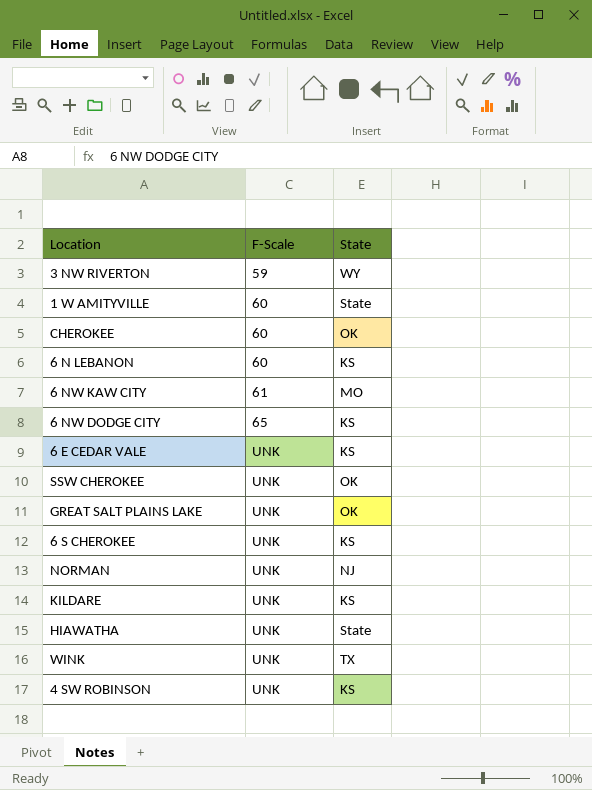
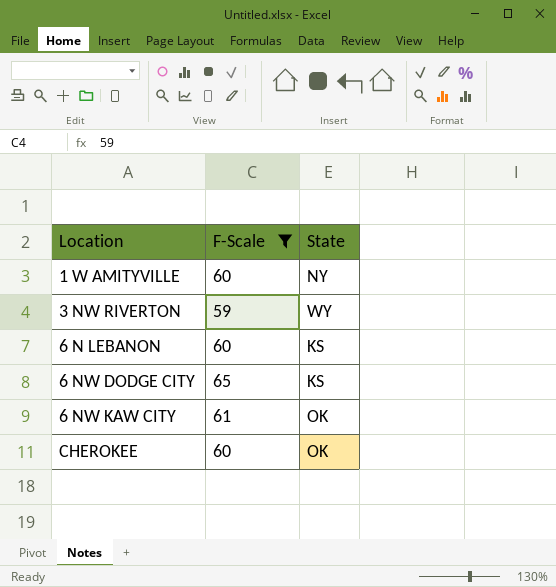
filter: none -> F-Scale != UNK
row order: F-Scale ascending -> Location ascending
1 W AMITYVILLE | State: State -> NY
6 NW KAW CITY | State: MO -> OK

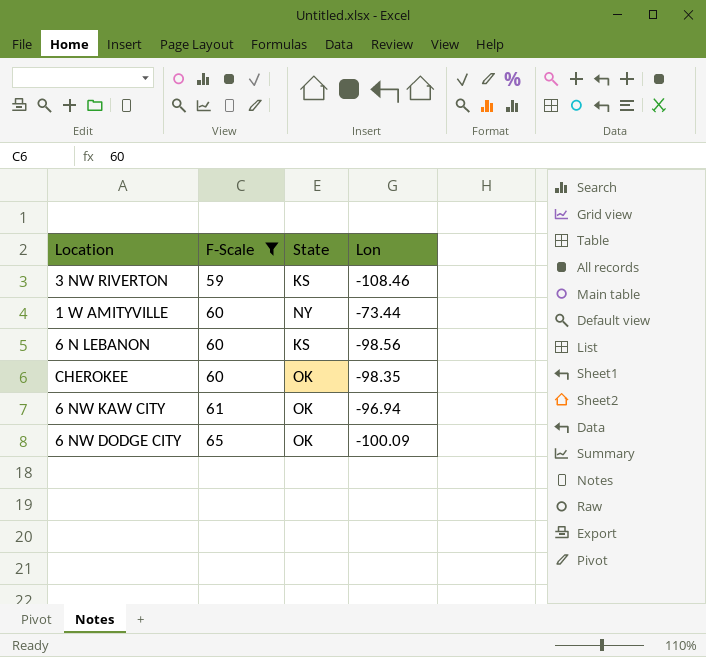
row order: Location ascending -> F-Scale ascending
column Lon | position: none -> 4
3 NW RIVERTON | State: WY -> KS
6 NW DODGE CITY | State: KS -> OK

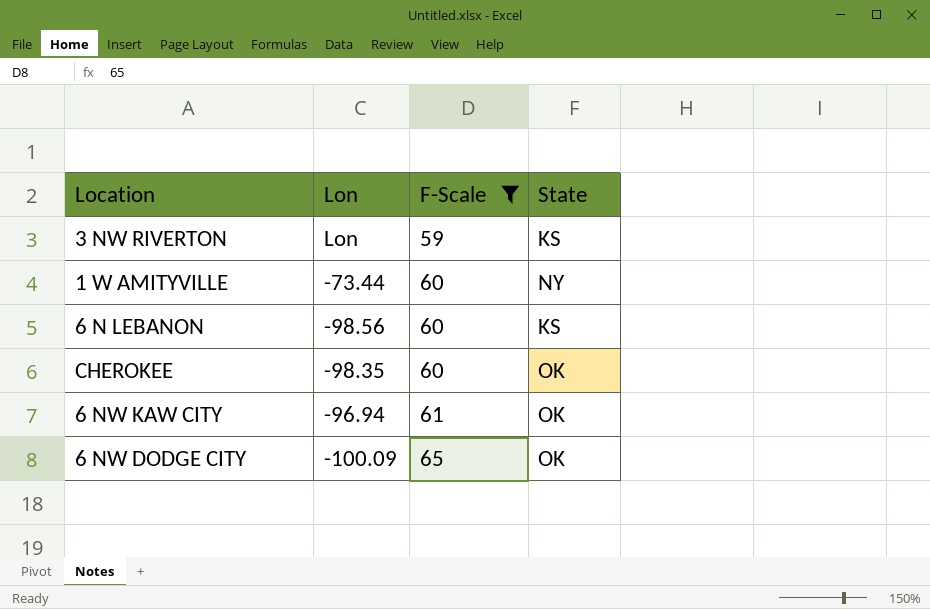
column Lon | position: 4 -> 2
3 NW RIVERTON | Lon: -108.46 -> Lon

